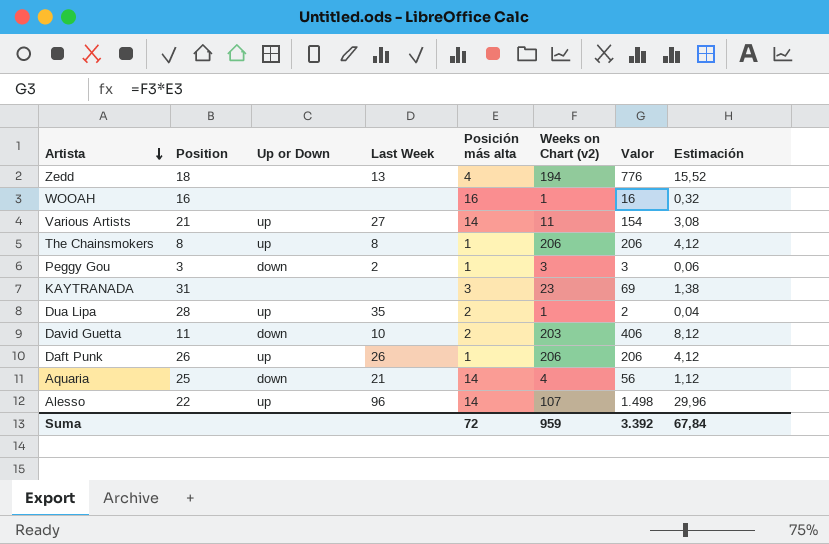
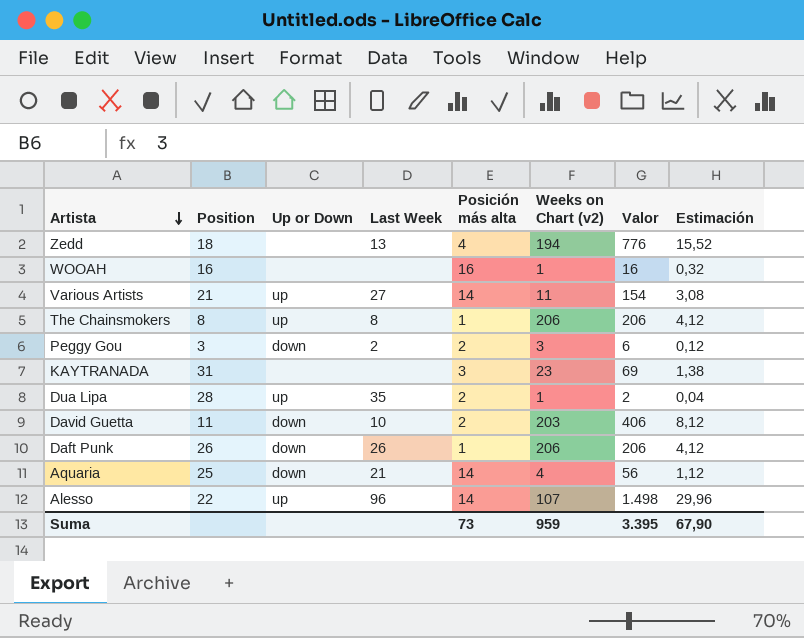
Peggy Gou | Posición más alta: 1 -> 2
Peggy Gou | Valor: 3 -> 6
Peggy Gou | Estimación: 0,06 -> 0,12
Daft Punk | Up or Down: up -> down
Suma | Posición más alta: 72 -> 73
Suma | Valor: 3.392 -> 3.395
Suma | Estimación: 67,84 -> 67,90

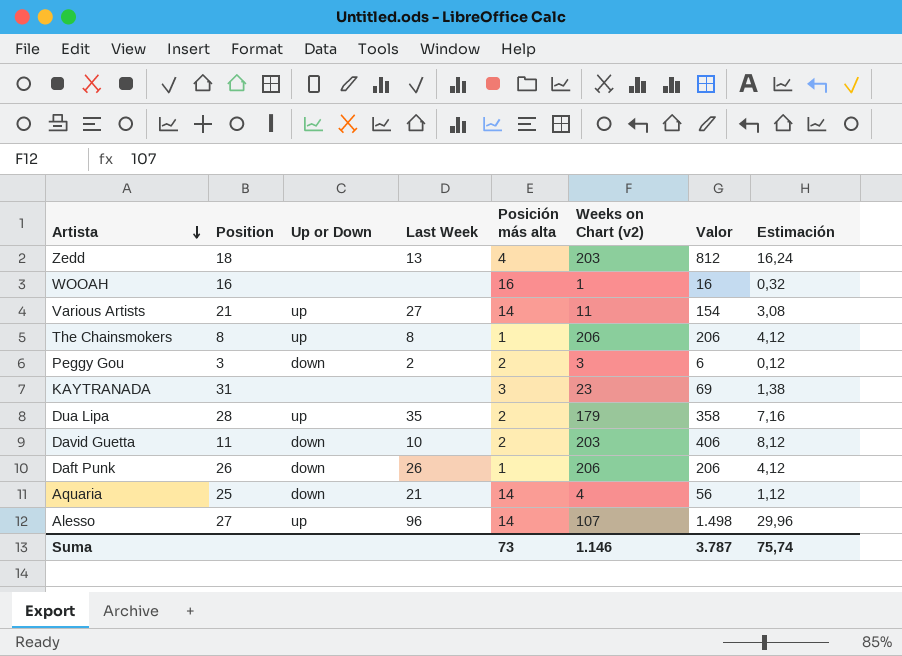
Zedd | Weeks on Chart (v2): 194 -> 203
Zedd | Valor: 776 -> 812
Zedd | Estimación: 15,52 -> 16,24
Dua Lipa | Weeks on Chart (v2): 1 -> 179
Dua Lipa | Valor: 2 -> 358
Dua Lipa | Estimación: 0,04 -> 7,16
Alesso | Position: 22 -> 27
Suma | Weeks on Chart (v2): 959 -> 1.146
Suma | Valor: 3.395 -> 3.787
Suma | Estimación: 67,90 -> 75,74

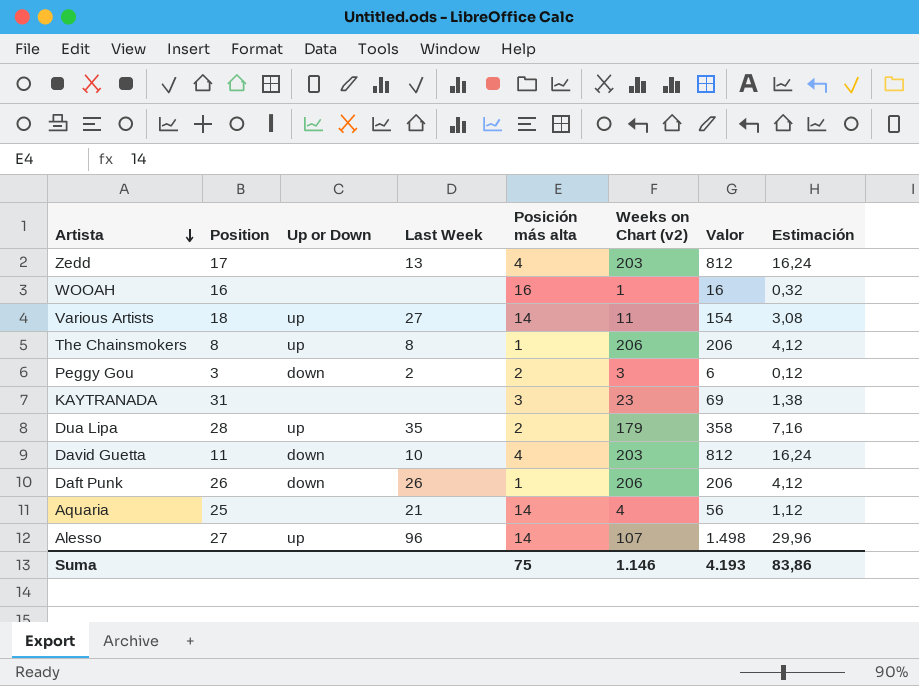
Zedd | Position: 18 -> 17
Various Artists | Position: 21 -> 18
David Guetta | Posición más alta: 2 -> 4
David Guetta | Valor: 406 -> 812
David Guetta | Estimación: 8,12 -> 16,24
Aquaria | Up or Down: down -> none
Suma | Posición más alta: 73 -> 75
Suma | Valor: 3.787 -> 4.193
Suma | Estimación: 75,74 -> 83,86

